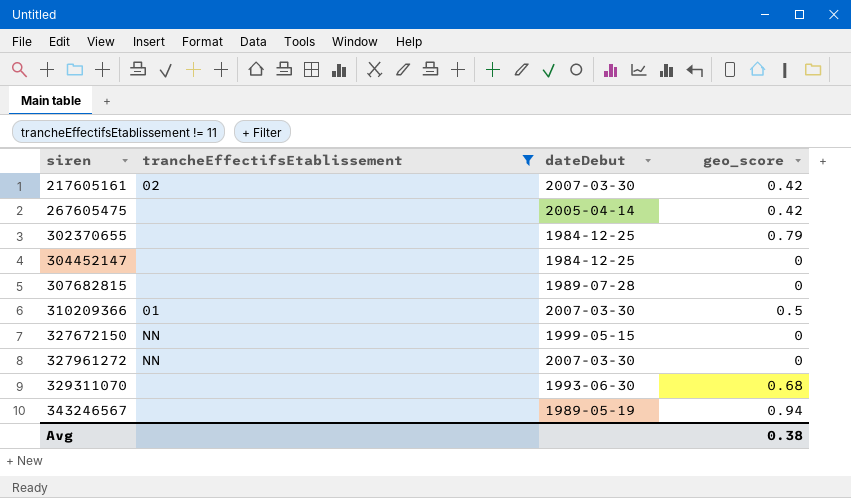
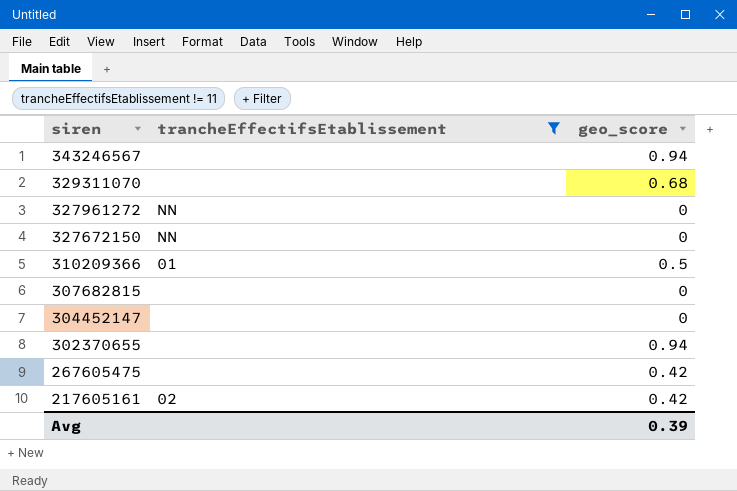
row order: siren ascending -> siren descending
column dateDebut | position: 3 -> none
302370655 | geo_score: 0.79 -> 0.94
Avg | geo_score: 0.38 -> 0.39

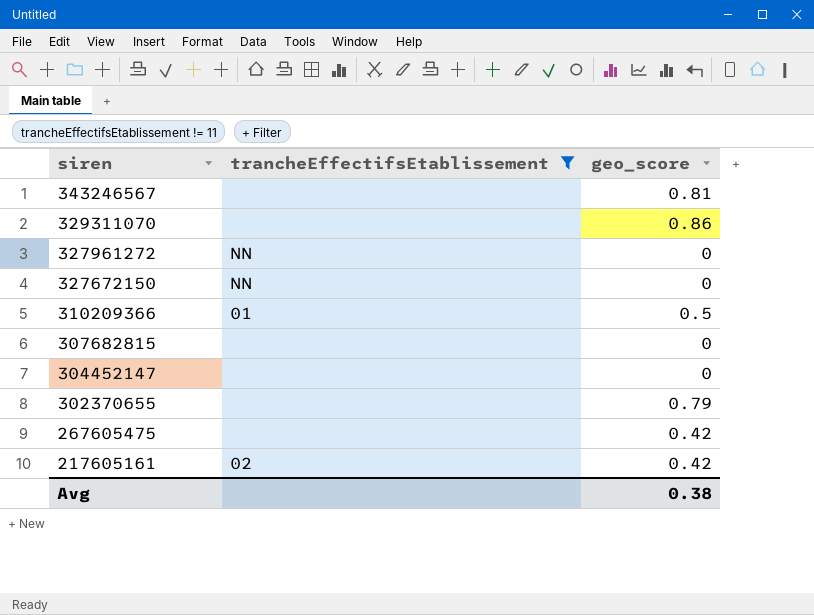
343246567 | geo_score: 0.94 -> 0.81
329311070 | geo_score: 0.68 -> 0.86
302370655 | geo_score: 0.94 -> 0.79
Avg | geo_score: 0.39 -> 0.38

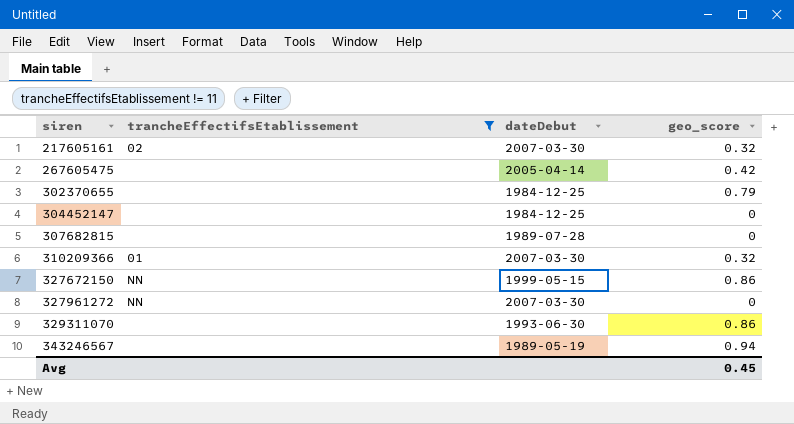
row order: siren descending -> siren ascending
column dateDebut | position: none -> 3
217605161 | geo_score: 0.42 -> 0.32
310209366 | geo_score: 0.5 -> 0.32
327672150 | geo_score: 0 -> 0.86
343246567 | geo_score: 0.81 -> 0.94
Avg | geo_score: 0.38 -> 0.45

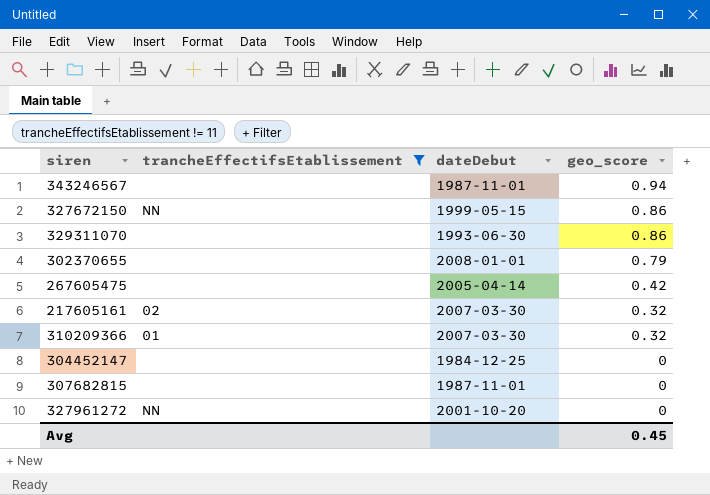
row order: siren ascending -> geo_score descending
343246567 | dateDebut: 1989-05-19 -> 1987-11-01
302370655 | dateDebut: 1984-12-25 -> 2008-01-01
307682815 | dateDebut: 1989-07-28 -> 1987-11-01
327961272 | dateDebut: 2007-03-30 -> 2001-10-20

